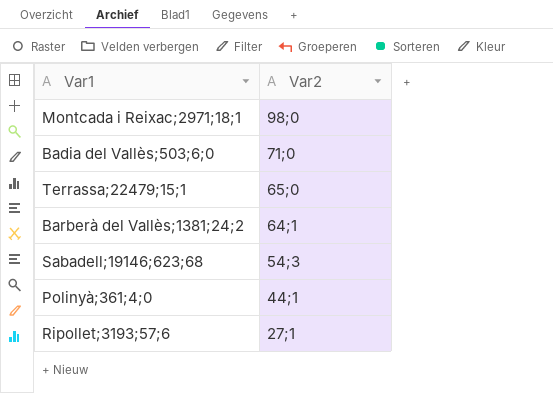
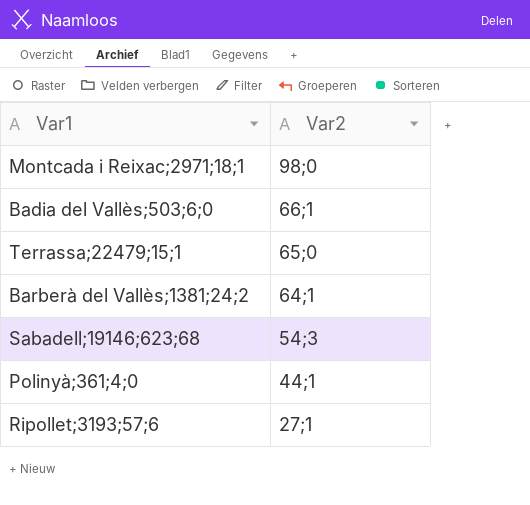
Badia del Vallès;503;6;0 | Var2: 71;0 -> 66;1

